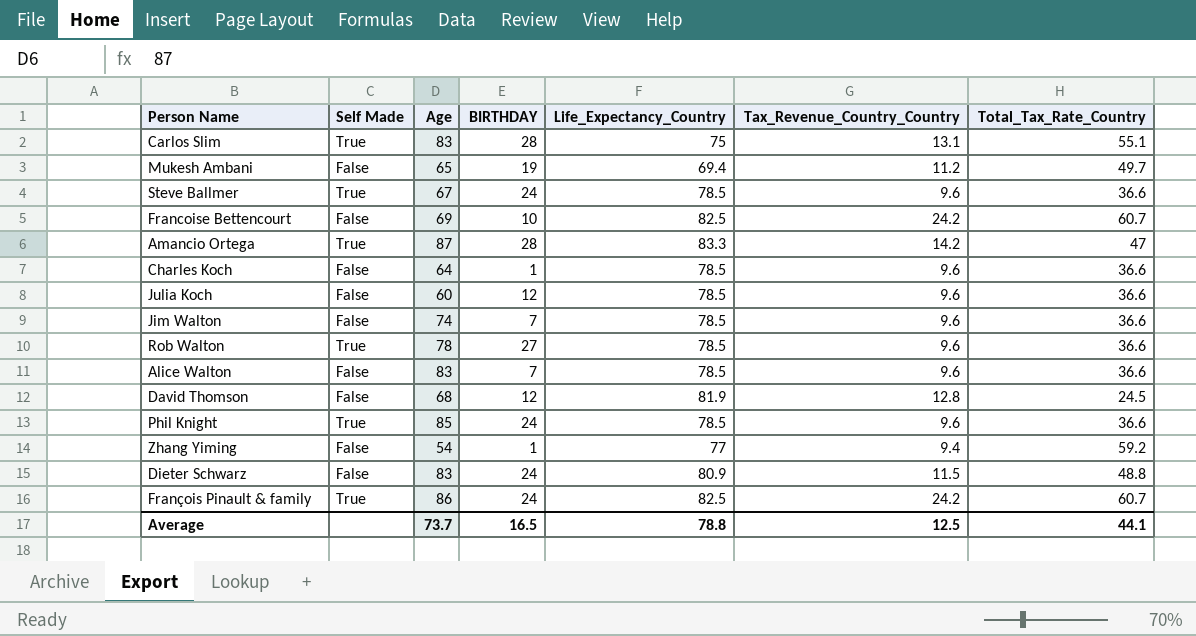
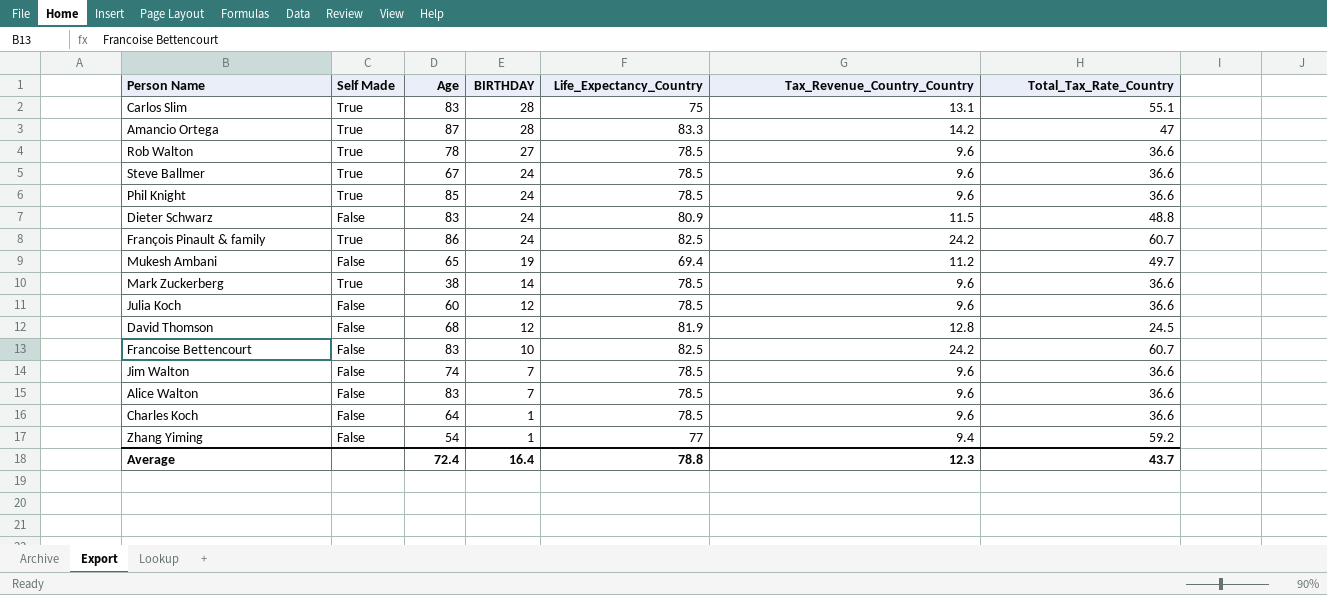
row order: none -> BIRTHDAY descending
row Mark Zuckerberg: none -> True | 38 | 14 | 78.5 | 9.6 | 36.6
Francoise Bettencourt | Age: 69 -> 83
Average | Age: 73.7 -> 72.4
Average | BIRTHDAY: 16.5 -> 16.4
Average | Tax_Revenue_Country_Country: 12.5 -> 12.3
Average | Total_Tax_Rate_Country: 44.1 -> 43.7

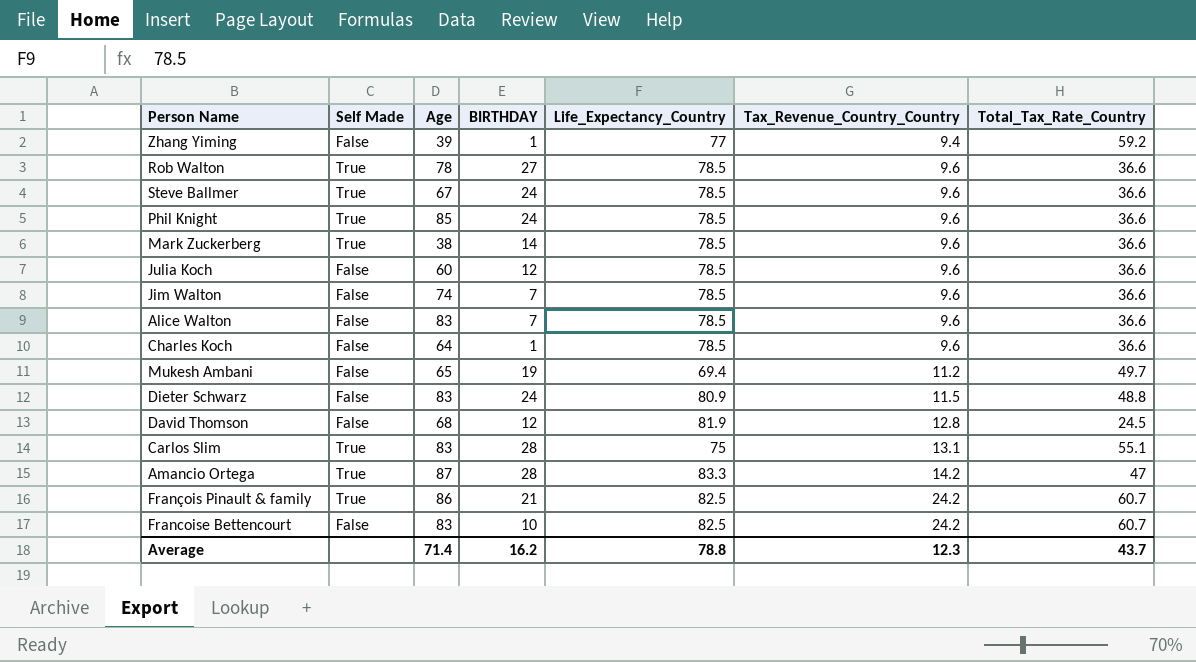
row order: BIRTHDAY descending -> Tax_Revenue_Country_Country ascending
Zhang Yiming | Age: 54 -> 39
François Pinault & family | BIRTHDAY: 24 -> 21
Average | Age: 72.4 -> 71.4
Average | BIRTHDAY: 16.4 -> 16.2

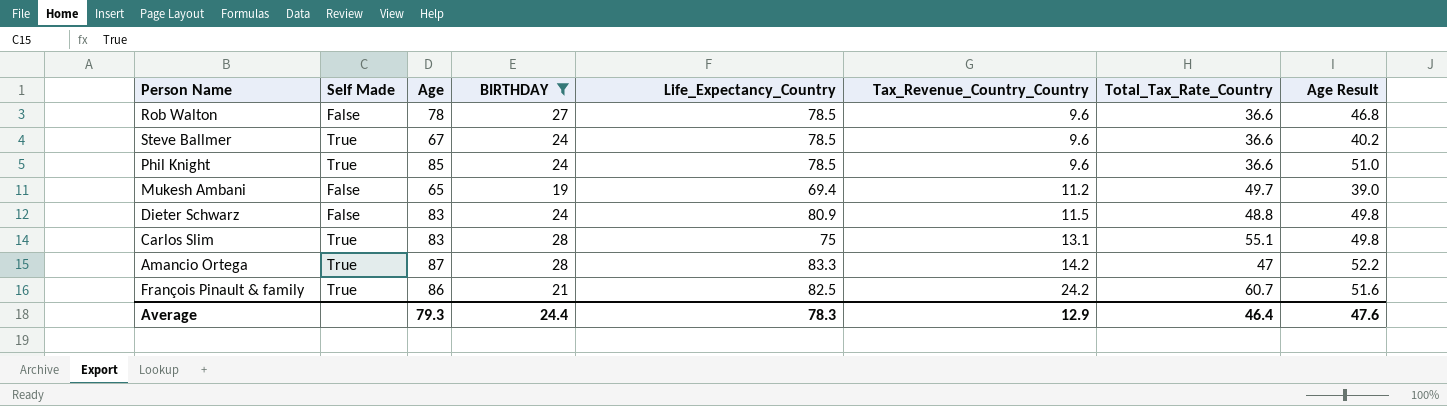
filter: none -> BIRTHDAY >= 19
column Age Result | formula: none -> [Age] * 0.6
Rob Walton | Self Made: True -> False
Average | Age: 71.4 -> 79.3
Average | BIRTHDAY: 16.2 -> 24.4
Average | Life_Expectancy_Country: 78.8 -> 78.3
Average | Tax_Revenue_Country_Country: 12.3 -> 12.9
Average | Total_Tax_Rate_Country: 43.7 -> 46.4

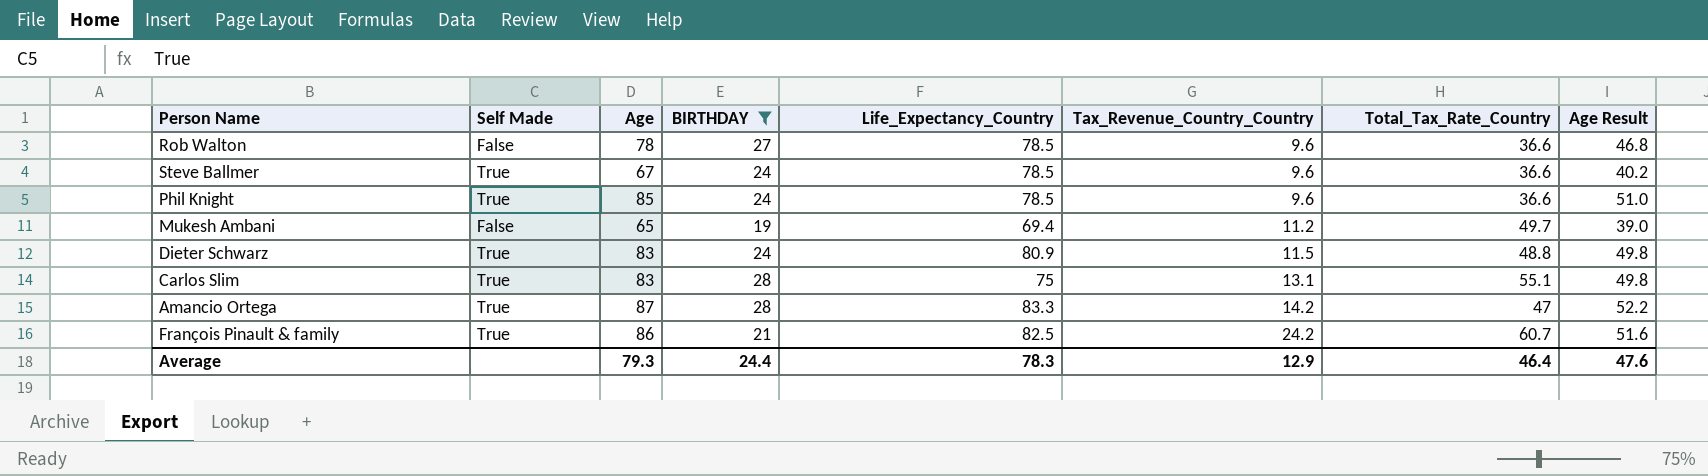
Dieter Schwarz | Self Made: False -> True

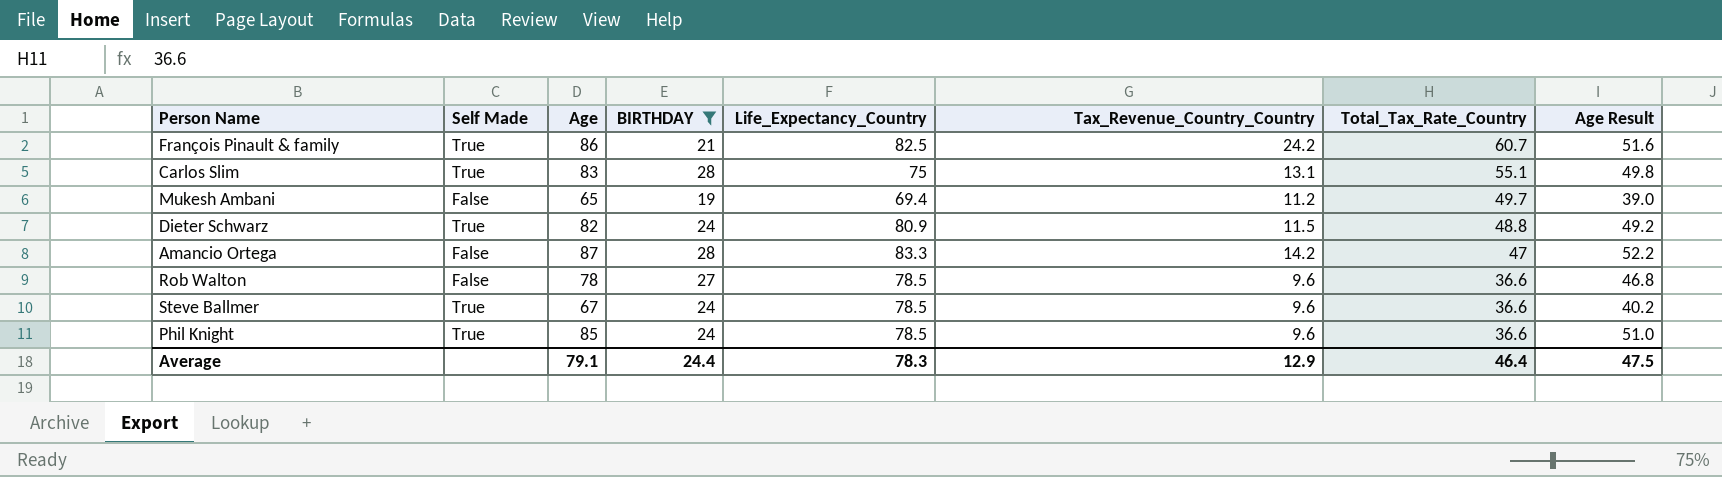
row order: Tax_Revenue_Country_Country ascending -> Total_Tax_Rate_Country descending
Dieter Schwarz | Age: 83 -> 82
Dieter Schwarz | Age Result: 49.8 -> 49.2
Amancio Ortega | Self Made: True -> False
Average | Age: 79.3 -> 79.1
Average | Age Result: 47.6 -> 47.5

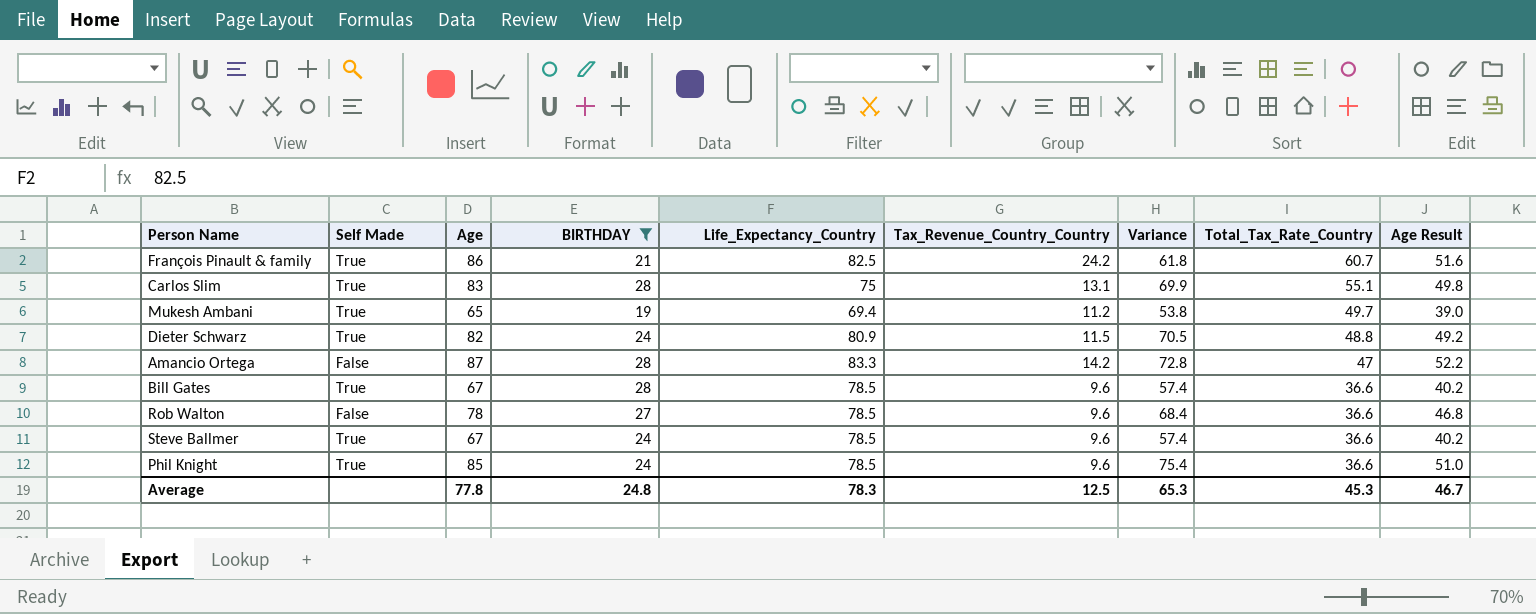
column Variance | formula: none -> [Age] - [Tax_Revenue_Country_Country]
Mukesh Ambani | Self Made: False -> True
row Bill Gates: none -> True | 67 | 28 | 78.5 | 9.6 | 57.4 | 36.6 | 40.2
Average | Age: 79.1 -> 77.8
Average | BIRTHDAY: 24.4 -> 24.8
Average | Tax_Revenue_Country_Country: 12.9 -> 12.5
Average | Total_Tax_Rate_Country: 46.4 -> 45.3
Average | Age Result: 47.5 -> 46.7

